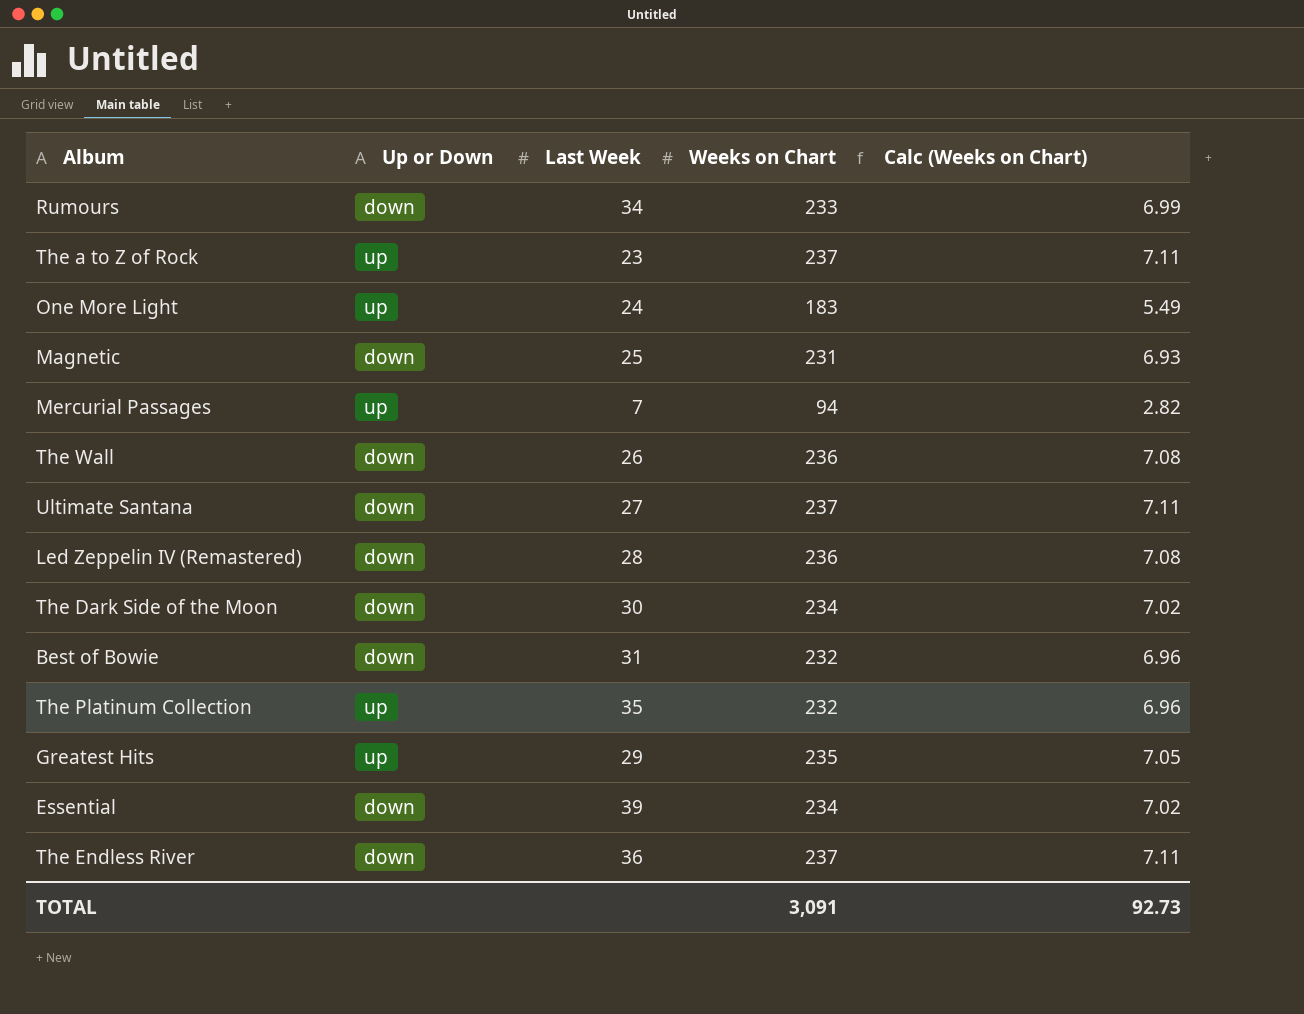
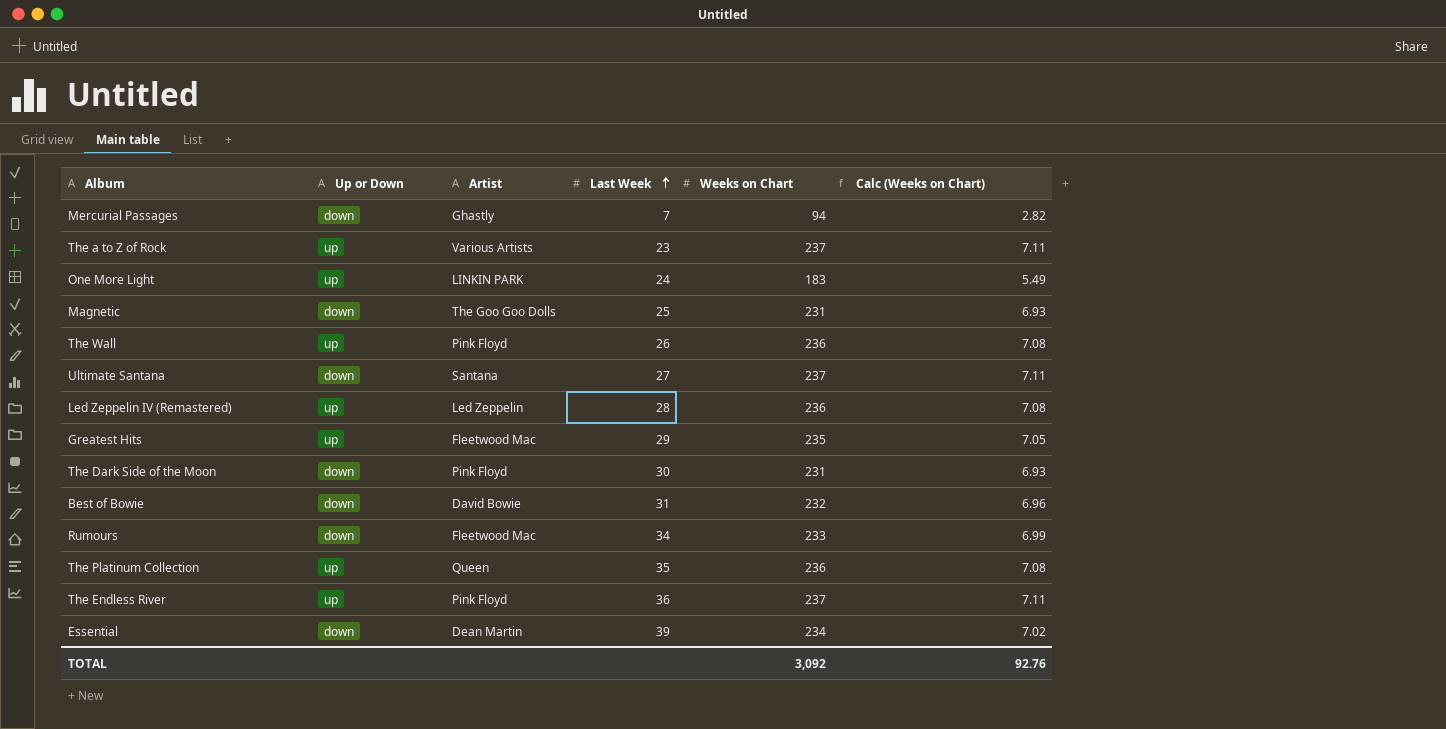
row order: none -> Last Week ascending
column Artist | position: none -> 3
Mercurial Passages | Up or Down: up -> down
The Wall | Up or Down: down -> up
Led Zeppelin IV (Remastered) | Up or Down: down -> up
The Dark Side of the Moon | Weeks on Chart: 234 -> 231
The Dark Side of the Moon | Calc (Weeks on Chart): 7.02 -> 6.93
The Platinum Collection | Weeks on Chart: 232 -> 236
The Platinum Collection | Calc (Weeks on Chart): 6.96 -> 7.08
The Endless River | Up or Down: down -> up
TOTAL | Weeks on Chart: 3,091 -> 3,092
TOTAL | Calc (Weeks on Chart): 92.73 -> 92.76

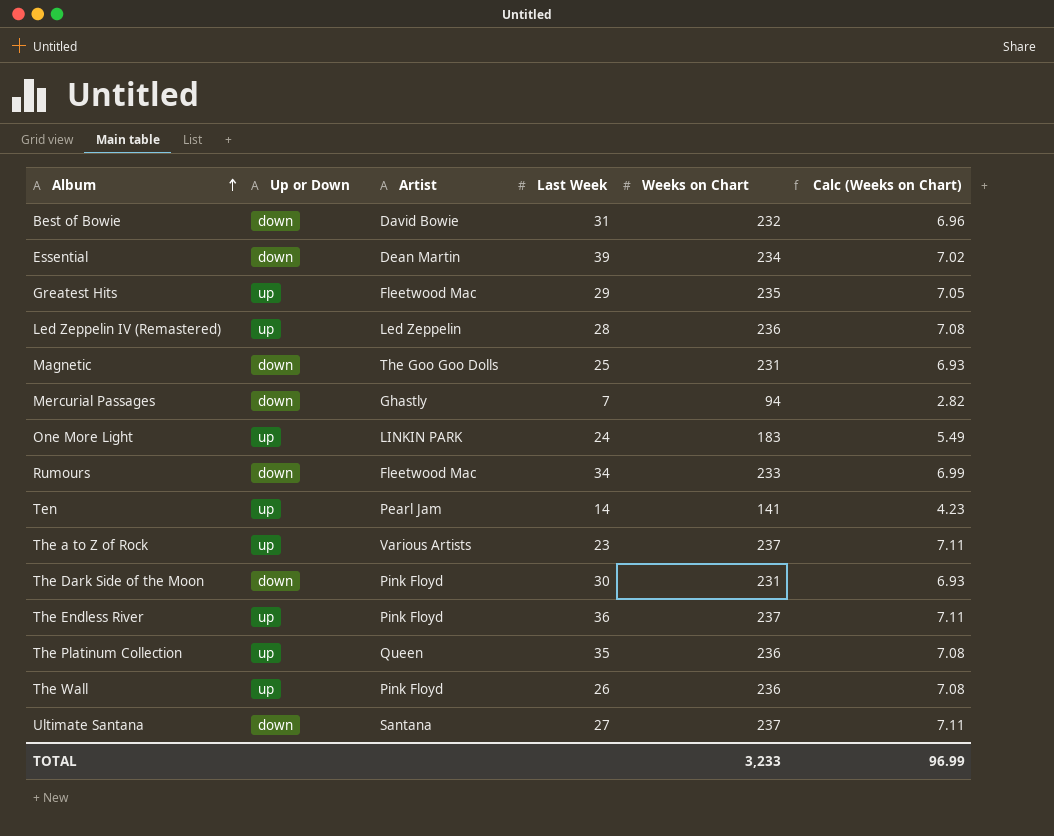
row order: Last Week ascending -> Album ascending
row Ten: none -> up | Pearl Jam | 14 | 141 | 4.23
TOTAL | Weeks on Chart: 3,092 -> 3,233
TOTAL | Calc (Weeks on Chart): 92.76 -> 96.99

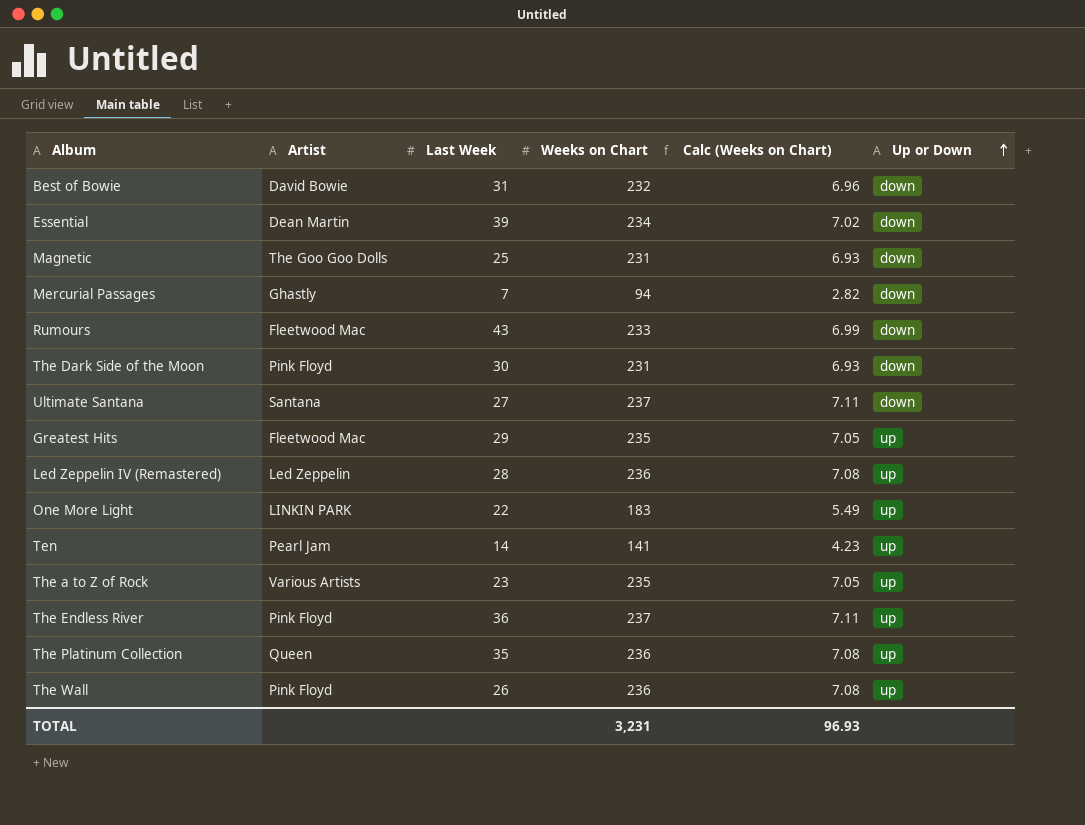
row order: Album ascending -> Up or Down ascending
column Up or Down | position: 2 -> 6
Rumours | Last Week: 34 -> 43
One More Light | Last Week: 24 -> 22
The a to Z of Rock | Weeks on Chart: 237 -> 235
The a to Z of Rock | Calc (Weeks on Chart): 7.11 -> 7.05
TOTAL | Weeks on Chart: 3,233 -> 3,231
TOTAL | Calc (Weeks on Chart): 96.99 -> 96.93

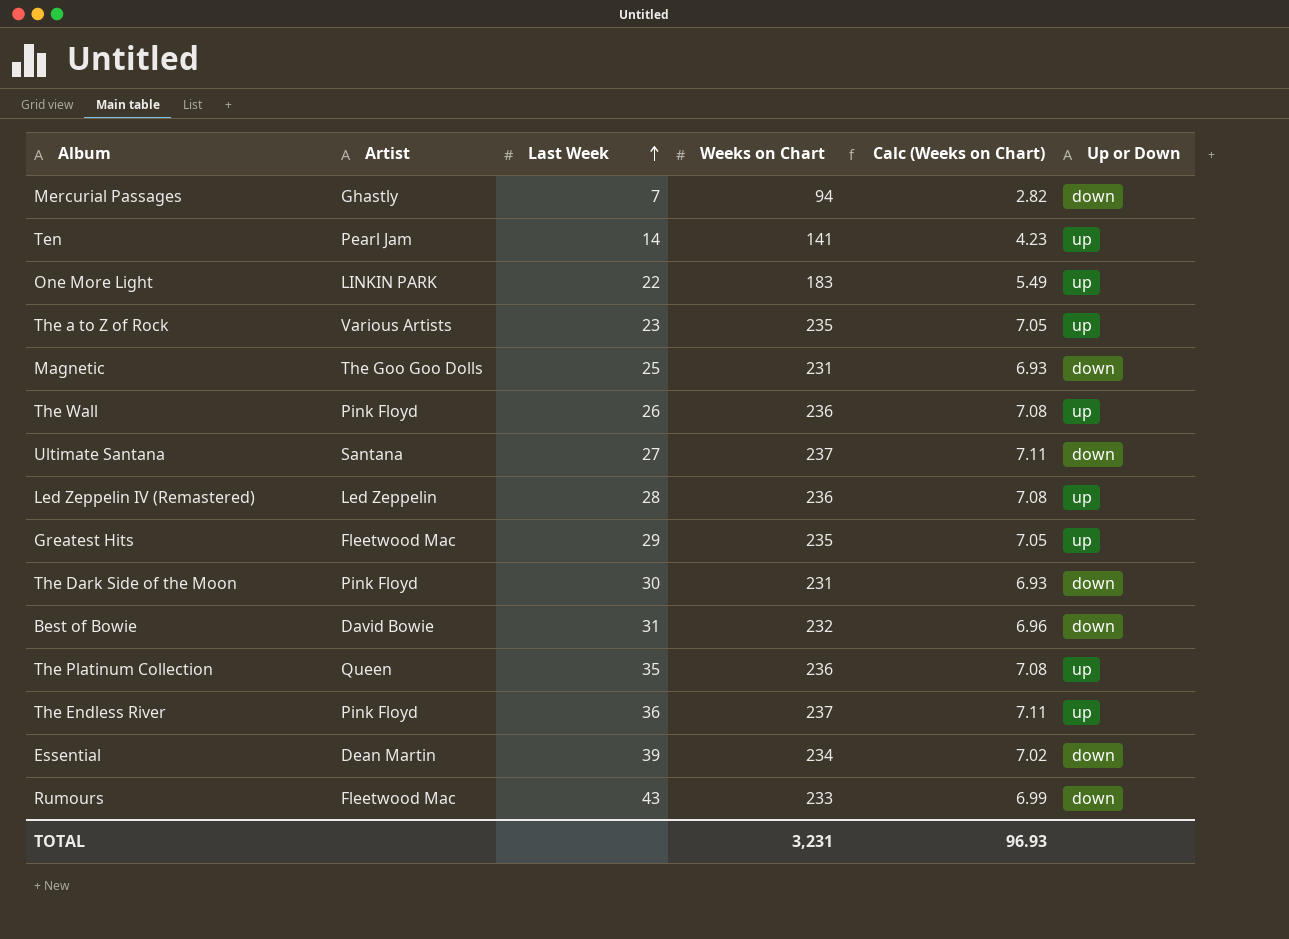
row order: Up or Down ascending -> Last Week ascending

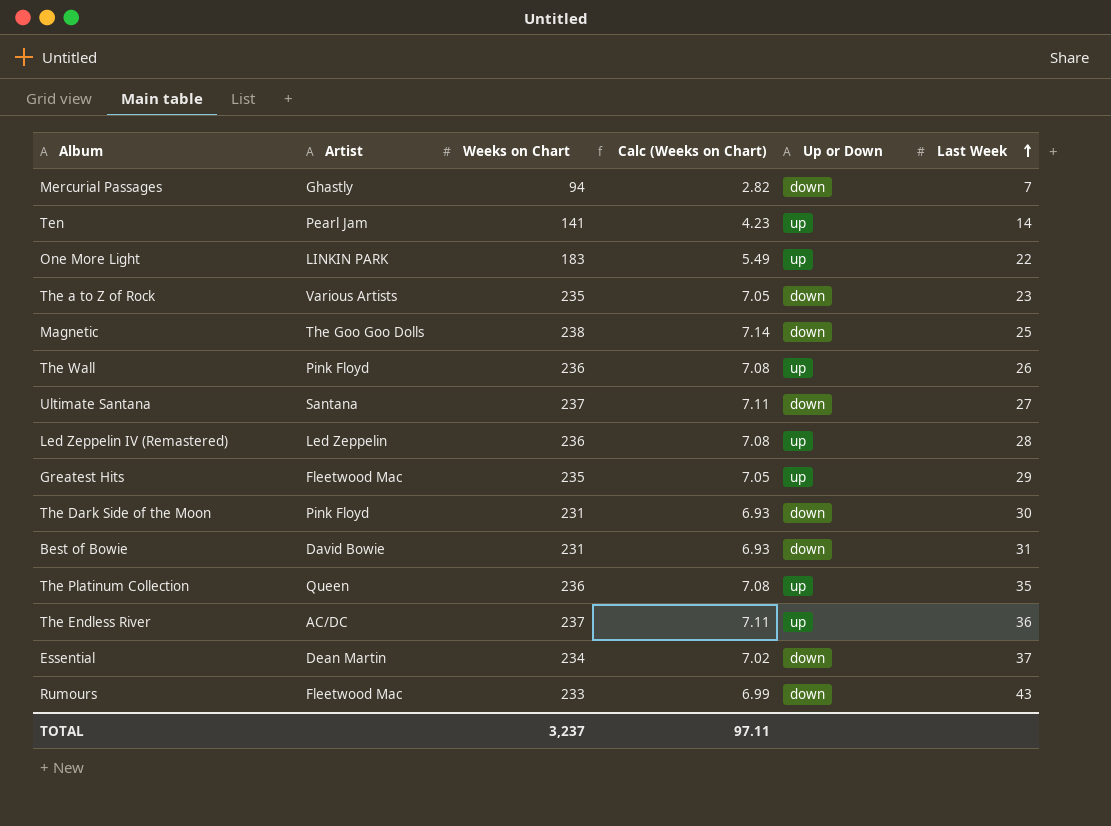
column Last Week | position: 3 -> 6
The a to Z of Rock | Up or Down: up -> down
Magnetic | Weeks on Chart: 231 -> 238
Magnetic | Calc (Weeks on Chart): 6.93 -> 7.14
Best of Bowie | Weeks on Chart: 232 -> 231
Best of Bowie | Calc (Weeks on Chart): 6.96 -> 6.93
The Endless River | Artist: Pink Floyd -> AC/DC
Essential | Last Week: 39 -> 37
TOTAL | Weeks on Chart: 3,231 -> 3,237
TOTAL | Calc (Weeks on Chart): 96.93 -> 97.11

